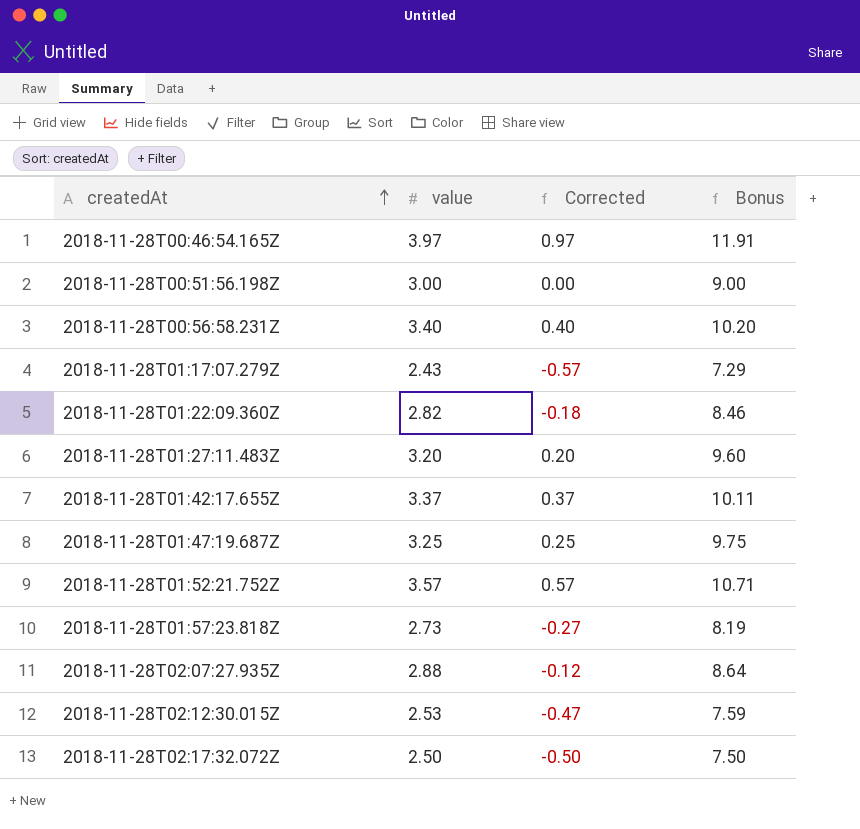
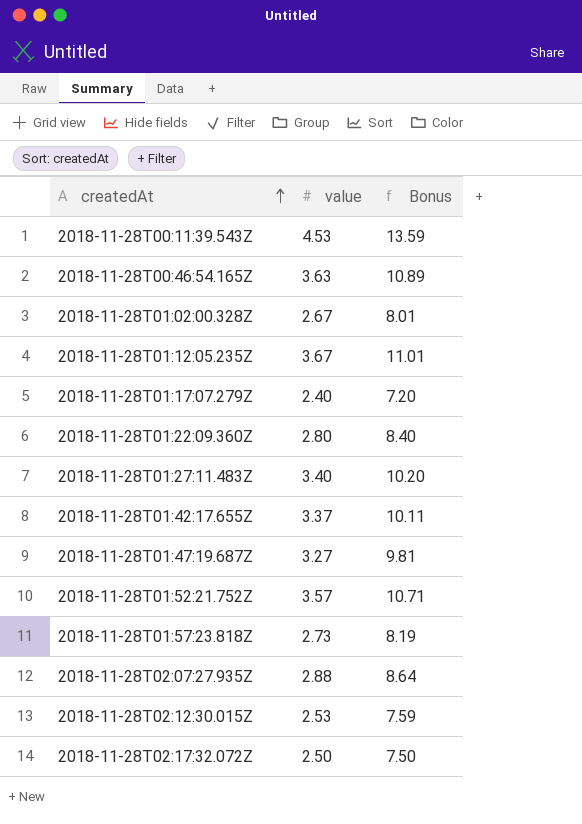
column Corrected | formula: [value] - 3 -> none
row 2018-11-28T00:51:56.198Z: 3.00 | 0.00 | 9.00 -> none
row 2018-11-28T00:56:58.231Z: 3.40 | 0.40 | 10.20 -> none
row 2018-11-28T00:11:39.543Z: none -> 4.53 | 13.59
2018-11-28T00:46:54.165Z | value: 3.97 -> 3.63
2018-11-28T00:46:54.165Z | Bonus: 11.91 -> 10.89
row 2018-11-28T01:02:00.328Z: none -> 2.67 | 8.01
row 2018-11-28T01:12:05.235Z: none -> 3.67 | 11.01
2018-11-28T01:17:07.279Z | value: 2.43 -> 2.40
2018-11-28T01:17:07.279Z | Bonus: 7.29 -> 7.20
2018-11-28T01:22:09.360Z | value: 2.82 -> 2.80
2018-11-28T01:22:09.360Z | Bonus: 8.46 -> 8.40
2018-11-28T01:27:11.483Z | value: 3.20 -> 3.40
2018-11-28T01:27:11.483Z | Bonus: 9.60 -> 10.20
2018-11-28T01:47:19.687Z | value: 3.25 -> 3.27
2018-11-28T01:47:19.687Z | Bonus: 9.75 -> 9.81

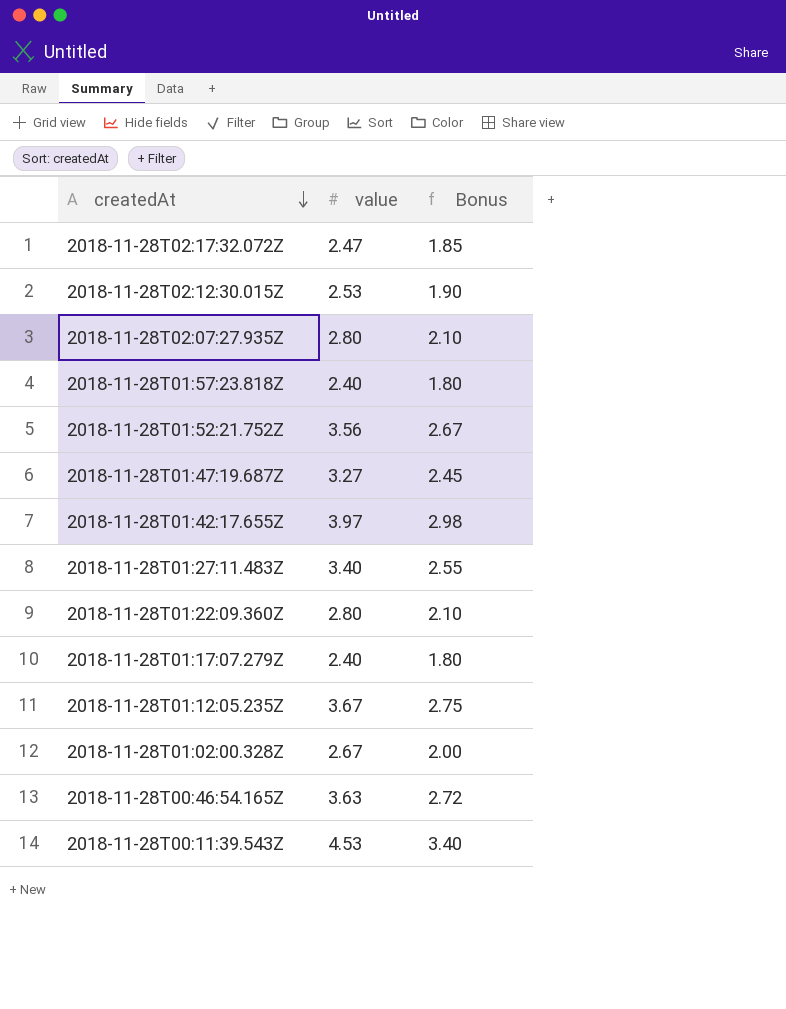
row order: createdAt ascending -> createdAt descending
column Bonus | formula: [value] * 3 -> [value] * 0.75
2018-11-28T02:17:32.072Z | value: 2.50 -> 2.47
2018-11-28T02:07:27.935Z | value: 2.88 -> 2.80
2018-11-28T01:57:23.818Z | value: 2.73 -> 2.40
2018-11-28T01:52:21.752Z | value: 3.57 -> 3.56
2018-11-28T01:42:17.655Z | value: 3.37 -> 3.97

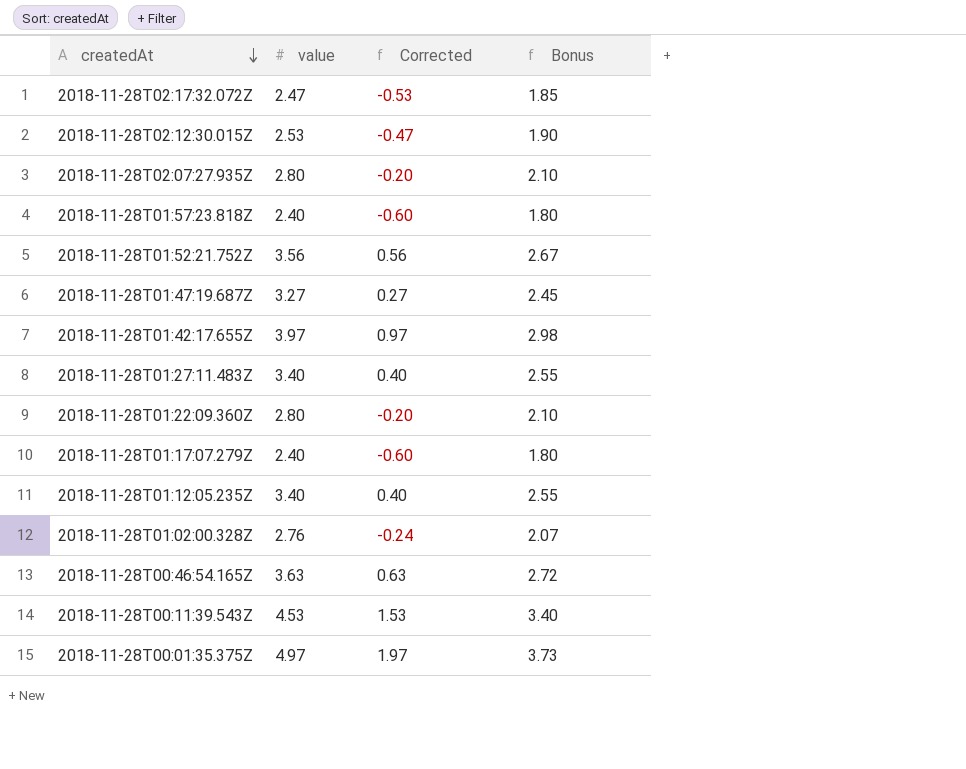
column Corrected | formula: none -> [value] - 3
2018-11-28T01:12:05.235Z | value: 3.67 -> 3.40
2018-11-28T01:12:05.235Z | Bonus: 2.75 -> 2.55
2018-11-28T01:02:00.328Z | value: 2.67 -> 2.76
2018-11-28T01:02:00.328Z | Bonus: 2.00 -> 2.07
row 2018-11-28T00:01:35.375Z: none -> 4.97 | 1.97 | 3.73

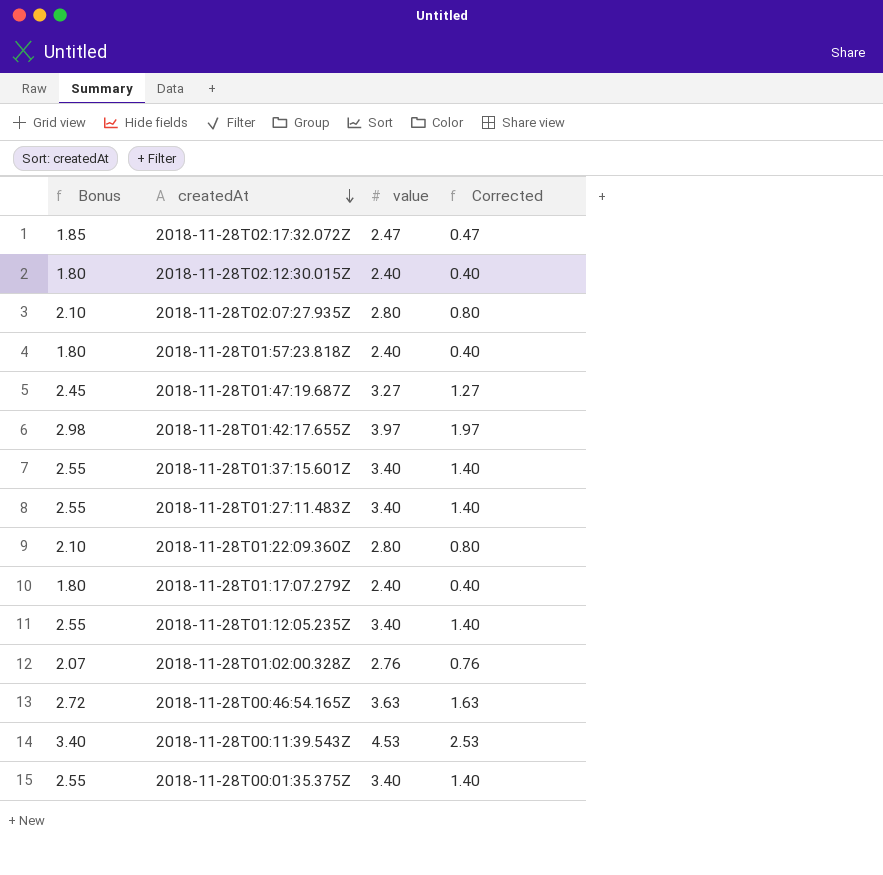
column Bonus | position: 4 -> 1
column Corrected | formula: [value] - 3 -> [value] - 2
row 2018-11-28T01:52:21.752Z: 3.56 | 0.56 | 2.67 -> none
2018-11-28T02:12:30.015Z | Bonus: 1.90 -> 1.80
2018-11-28T02:12:30.015Z | value: 2.53 -> 2.40
row 2018-11-28T01:37:15.601Z: none -> 2.55 | 3.40 | 1.40
2018-11-28T00:01:35.375Z | Bonus: 3.73 -> 2.55
2018-11-28T00:01:35.375Z | value: 4.97 -> 3.40

